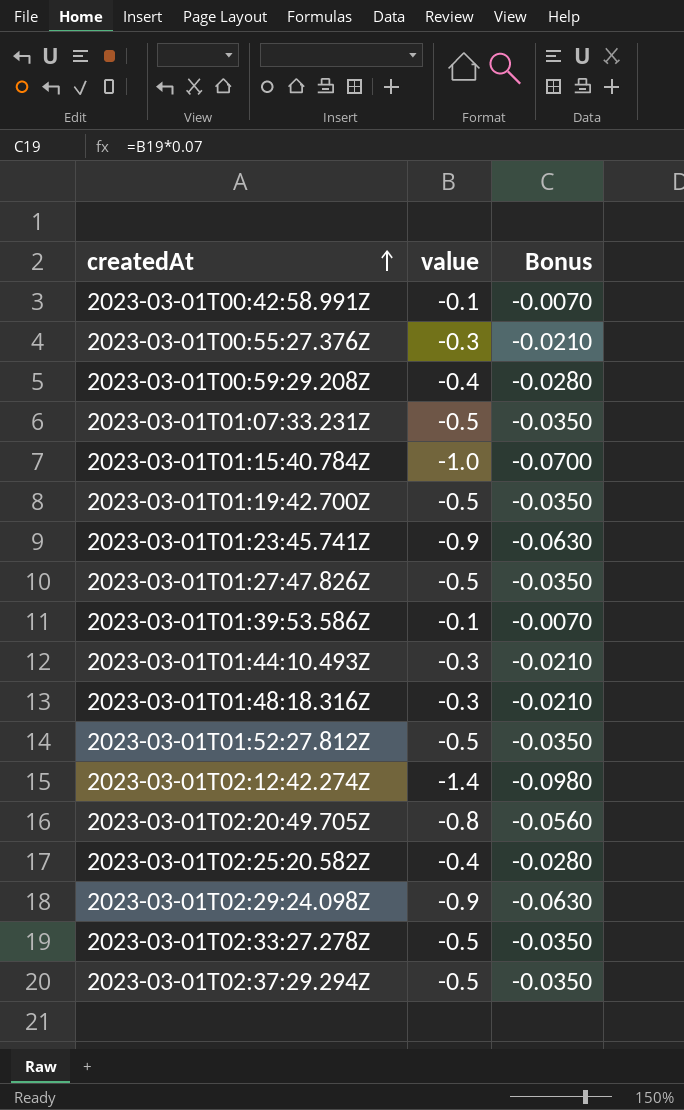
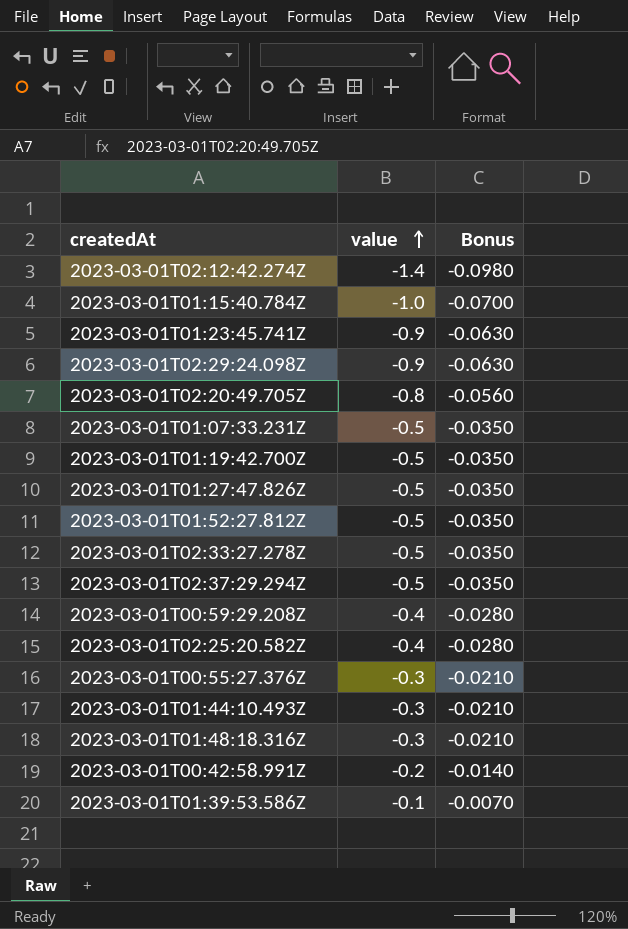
row order: createdAt ascending -> value ascending
2023-03-01T00:42:58.991Z | value: -0.1 -> -0.2
2023-03-01T00:42:58.991Z | Bonus: -0.0070 -> -0.0140

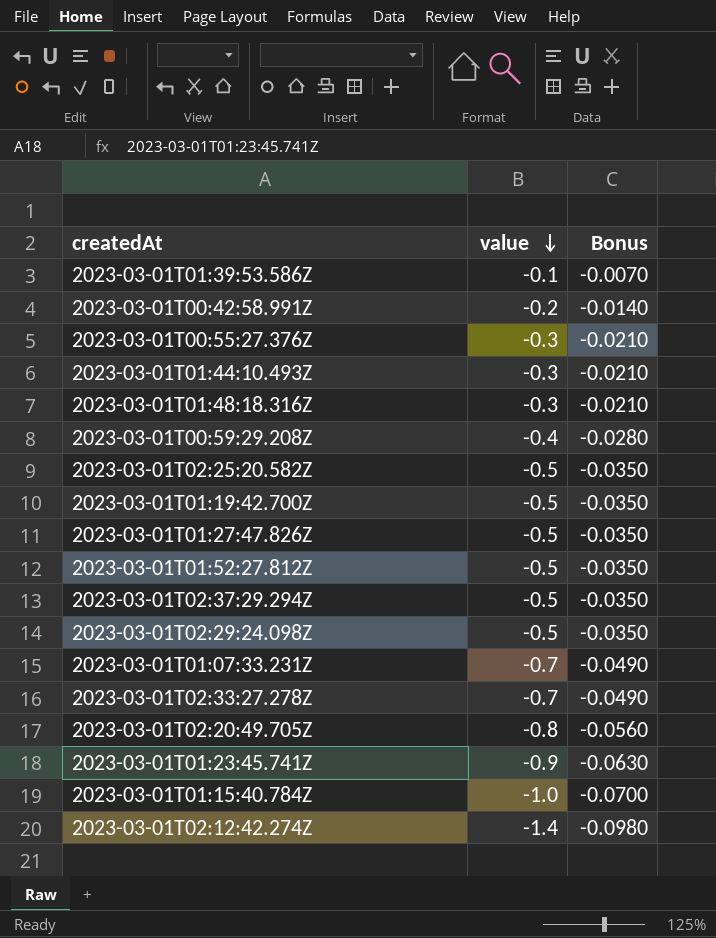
row order: value ascending -> value descending
2023-03-01T02:25:20.582Z | value: -0.4 -> -0.5
2023-03-01T02:25:20.582Z | Bonus: -0.0280 -> -0.0350
2023-03-01T02:29:24.098Z | value: -0.9 -> -0.5
2023-03-01T02:29:24.098Z | Bonus: -0.0630 -> -0.0350
2023-03-01T01:07:33.231Z | value: -0.5 -> -0.7
2023-03-01T01:07:33.231Z | Bonus: -0.0350 -> -0.0490
2023-03-01T02:33:27.278Z | value: -0.5 -> -0.7
2023-03-01T02:33:27.278Z | Bonus: -0.0350 -> -0.0490

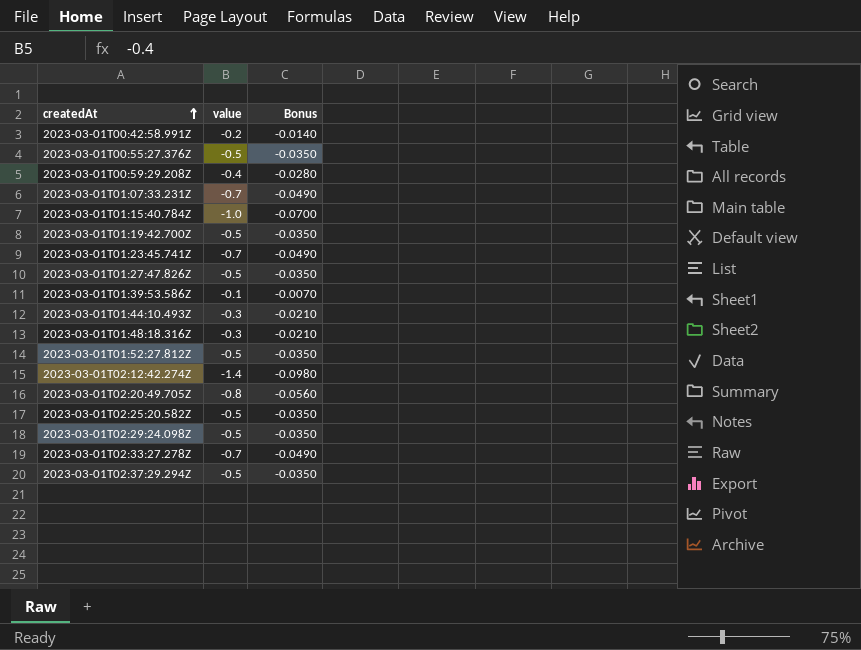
row order: value descending -> createdAt ascending
2023-03-01T00:55:27.376Z | value: -0.3 -> -0.5
2023-03-01T00:55:27.376Z | Bonus: -0.0210 -> -0.0350
2023-03-01T01:23:45.741Z | value: -0.9 -> -0.7
2023-03-01T01:23:45.741Z | Bonus: -0.0630 -> -0.0490

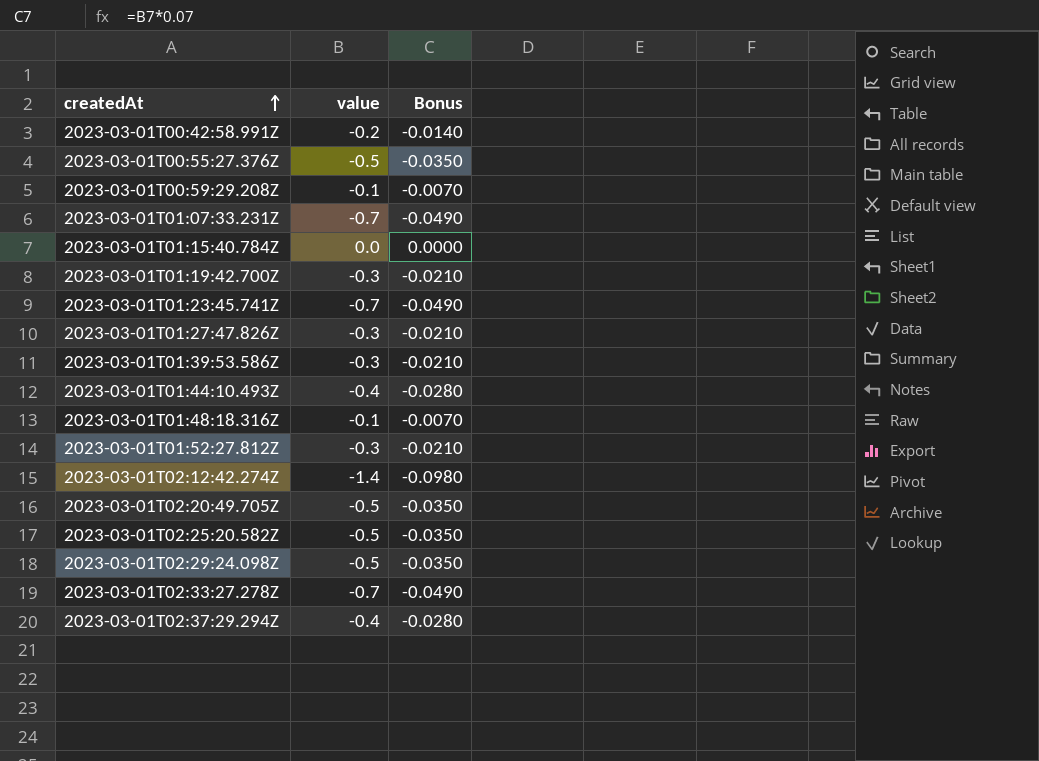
2023-03-01T00:59:29.208Z | value: -0.4 -> -0.1
2023-03-01T00:59:29.208Z | Bonus: -0.0280 -> -0.0070
2023-03-01T01:15:40.784Z | value: -1.0 -> 0.0
2023-03-01T01:15:40.784Z | Bonus: -0.0700 -> 0.0000
2023-03-01T01:19:42.700Z | value: -0.5 -> -0.3
2023-03-01T01:19:42.700Z | Bonus: -0.0350 -> -0.0210
2023-03-01T01:27:47.826Z | value: -0.5 -> -0.3
2023-03-01T01:27:47.826Z | Bonus: -0.0350 -> -0.0210
2023-03-01T01:39:53.586Z | value: -0.1 -> -0.3
2023-03-01T01:39:53.586Z | Bonus: -0.0070 -> -0.0210
2023-03-01T01:44:10.493Z | value: -0.3 -> -0.4
2023-03-01T01:44:10.493Z | Bonus: -0.0210 -> -0.0280
2023-03-01T01:48:18.316Z | value: -0.3 -> -0.1
2023-03-01T01:48:18.316Z | Bonus: -0.0210 -> -0.0070
2023-03-01T01:52:27.812Z | value: -0.5 -> -0.3
2023-03-01T01:52:27.812Z | Bonus: -0.0350 -> -0.0210
2023-03-01T02:20:49.705Z | value: -0.8 -> -0.5
2023-03-01T02:20:49.705Z | Bonus: -0.0560 -> -0.0350
2023-03-01T02:37:29.294Z | value: -0.5 -> -0.4
2023-03-01T02:37:29.294Z | Bonus: -0.0350 -> -0.0280

